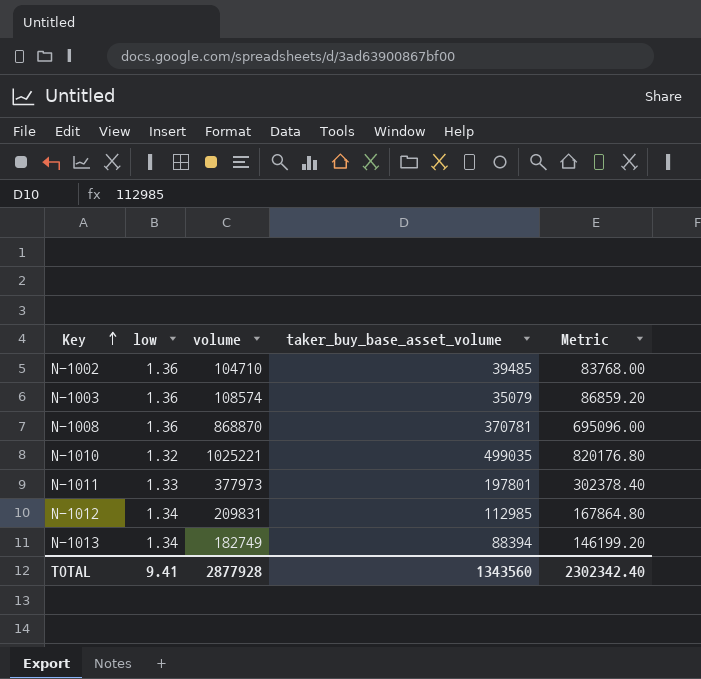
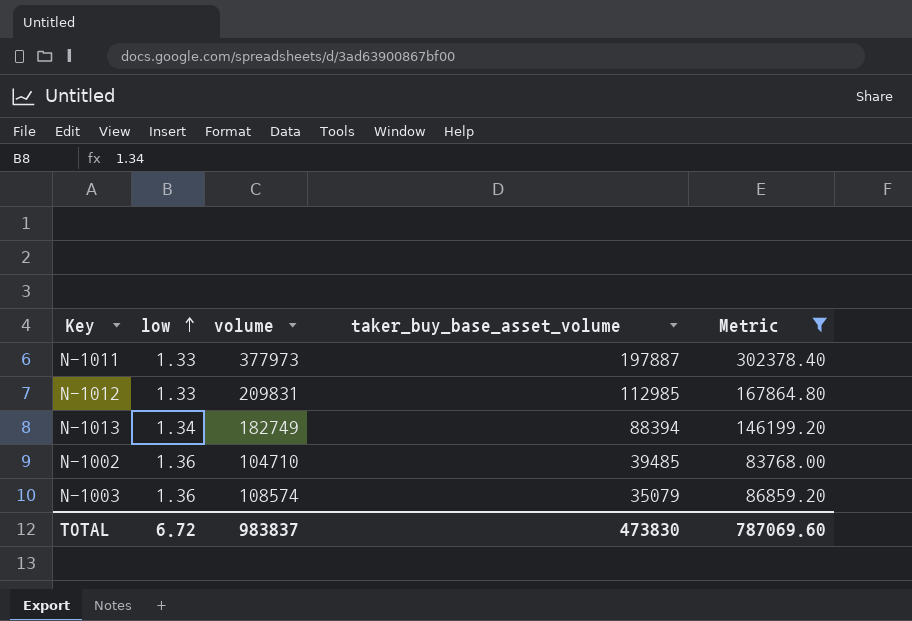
filter: none -> Metric <= 302378.40
row order: Key ascending -> low ascending
N-1011 | taker_buy_base_asset_volume: 197801 -> 197887
N-1012 | low: 1.34 -> 1.33
TOTAL | low: 9.41 -> 6.72
TOTAL | volume: 2877928 -> 983837
TOTAL | taker_buy_base_asset_volume: 1343560 -> 473830
TOTAL | Metric: 2302342.40 -> 787069.60

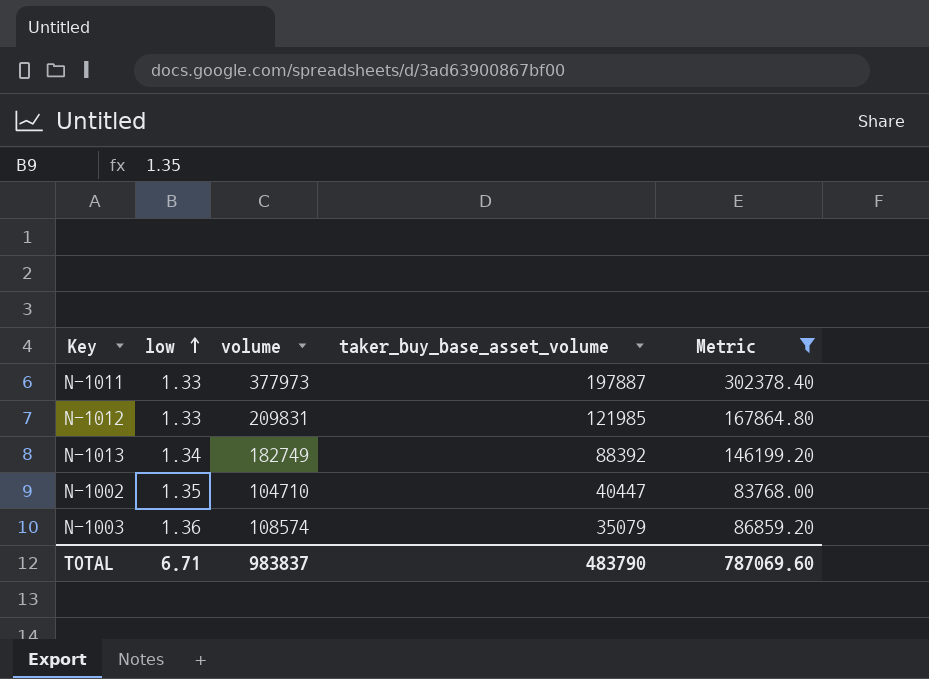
N-1012 | taker_buy_base_asset_volume: 112985 -> 121985
N-1013 | taker_buy_base_asset_volume: 88394 -> 88392
N-1002 | low: 1.36 -> 1.35
N-1002 | taker_buy_base_asset_volume: 39485 -> 40447
TOTAL | low: 6.72 -> 6.71
TOTAL | taker_buy_base_asset_volume: 473830 -> 483790

